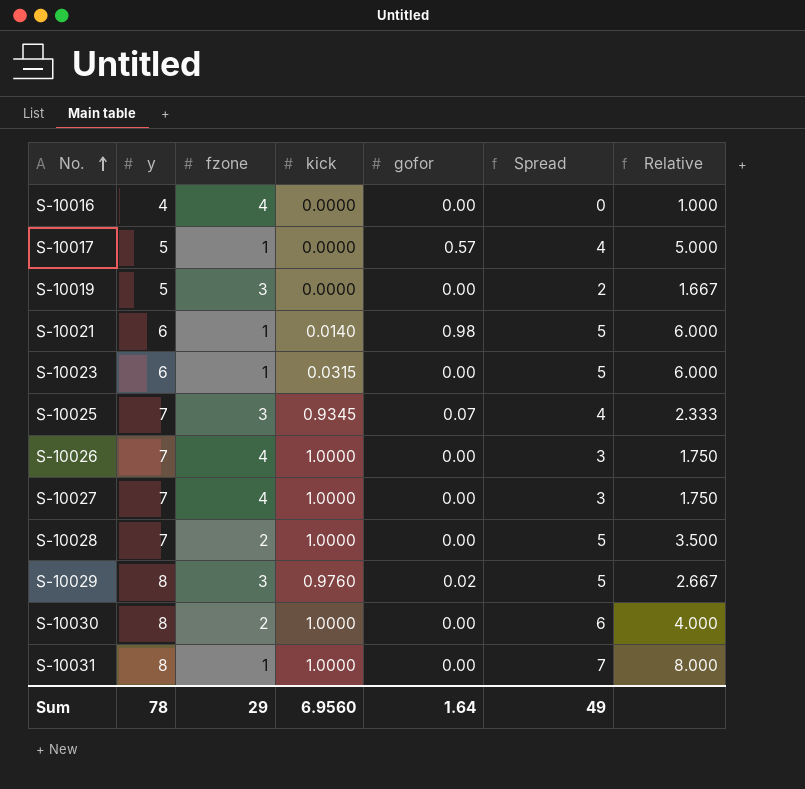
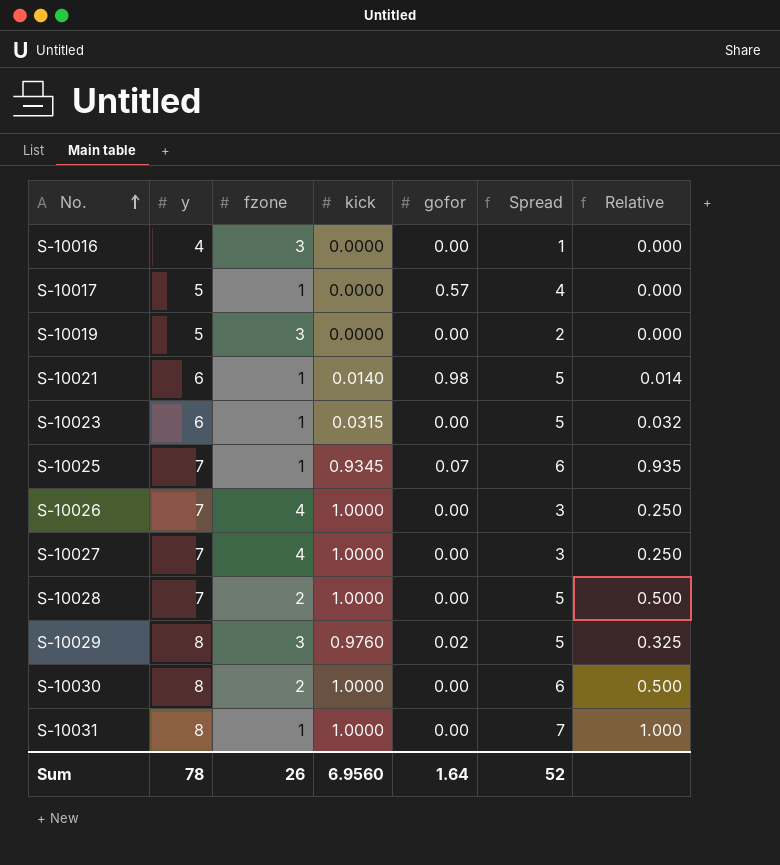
column Relative | formula: [y] / [fzone] -> [kick] / [fzone]
S-10016 | fzone: 4 -> 3
S-10016 | Spread: 0 -> 1
S-10025 | fzone: 3 -> 1
S-10025 | Spread: 4 -> 6
Sum | fzone: 29 -> 26
Sum | Spread: 49 -> 52

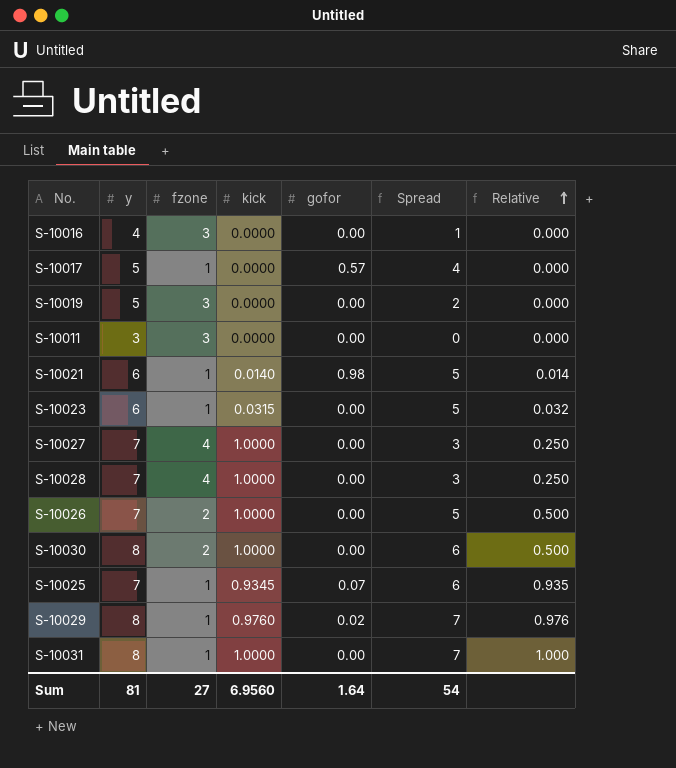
row order: No. ascending -> Relative ascending
row S-10011: none -> 3 | 3 | 0.0000 | 0.00 | 0 | 0.000
S-10028 | fzone: 2 -> 4
S-10028 | Spread: 5 -> 3
S-10028 | Relative: 0.500 -> 0.250
S-10026 | fzone: 4 -> 2
S-10026 | Spread: 3 -> 5
S-10026 | Relative: 0.250 -> 0.500
S-10029 | fzone: 3 -> 1
S-10029 | Spread: 5 -> 7
S-10029 | Relative: 0.325 -> 0.976
Sum | y: 78 -> 81
Sum | fzone: 26 -> 27
Sum | Spread: 52 -> 54

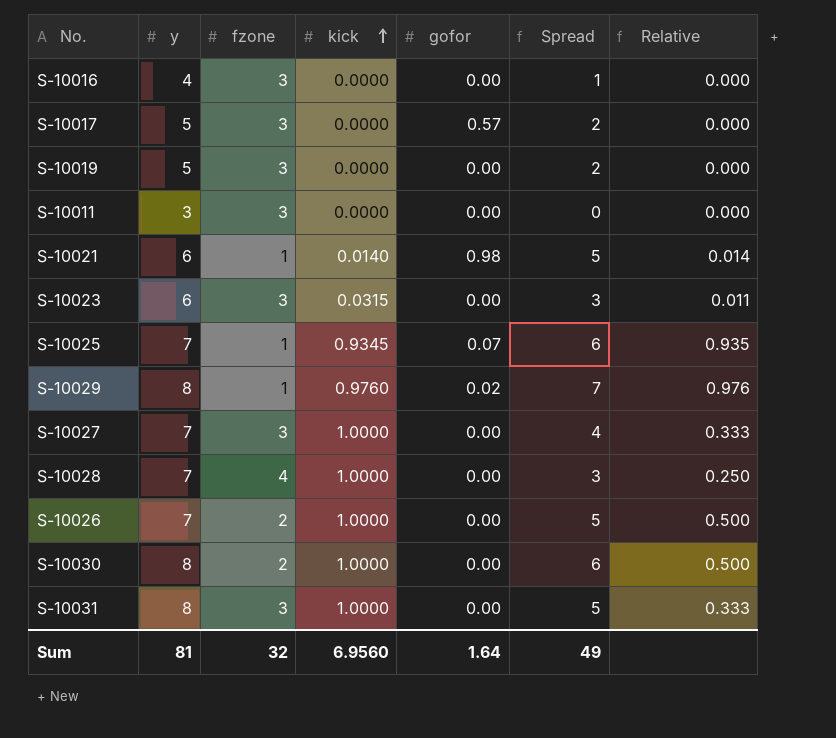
row order: Relative ascending -> kick ascending
S-10017 | fzone: 1 -> 3
S-10017 | Spread: 4 -> 2
S-10023 | fzone: 1 -> 3
S-10023 | Spread: 5 -> 3
S-10023 | Relative: 0.032 -> 0.011
S-10027 | fzone: 4 -> 3
S-10027 | Spread: 3 -> 4
S-10027 | Relative: 0.250 -> 0.333
S-10031 | fzone: 1 -> 3
S-10031 | Spread: 7 -> 5
S-10031 | Relative: 1.000 -> 0.333
Sum | fzone: 27 -> 32
Sum | Spread: 54 -> 49

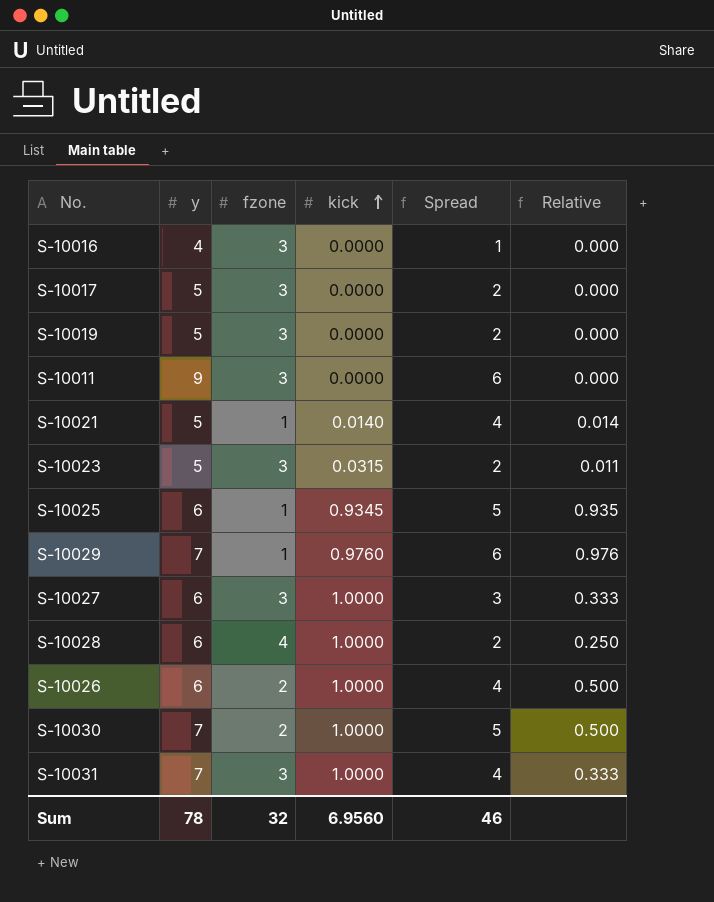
column gofor | position: 5 -> none
S-10011 | y: 3 -> 9
S-10011 | Spread: 0 -> 6
S-10021 | y: 6 -> 5
S-10021 | Spread: 5 -> 4
S-10023 | y: 6 -> 5
S-10023 | Spread: 3 -> 2
S-10025 | y: 7 -> 6
S-10025 | Spread: 6 -> 5
S-10029 | y: 8 -> 7
S-10029 | Spread: 7 -> 6
S-10027 | y: 7 -> 6
S-10027 | Spread: 4 -> 3
S-10028 | y: 7 -> 6
S-10028 | Spread: 3 -> 2
S-10026 | y: 7 -> 6
S-10026 | Spread: 5 -> 4
S-10030 | y: 8 -> 7
S-10030 | Spread: 6 -> 5
S-10031 | y: 8 -> 7
S-10031 | Spread: 5 -> 4
Sum | y: 81 -> 78
Sum | Spread: 49 -> 46

